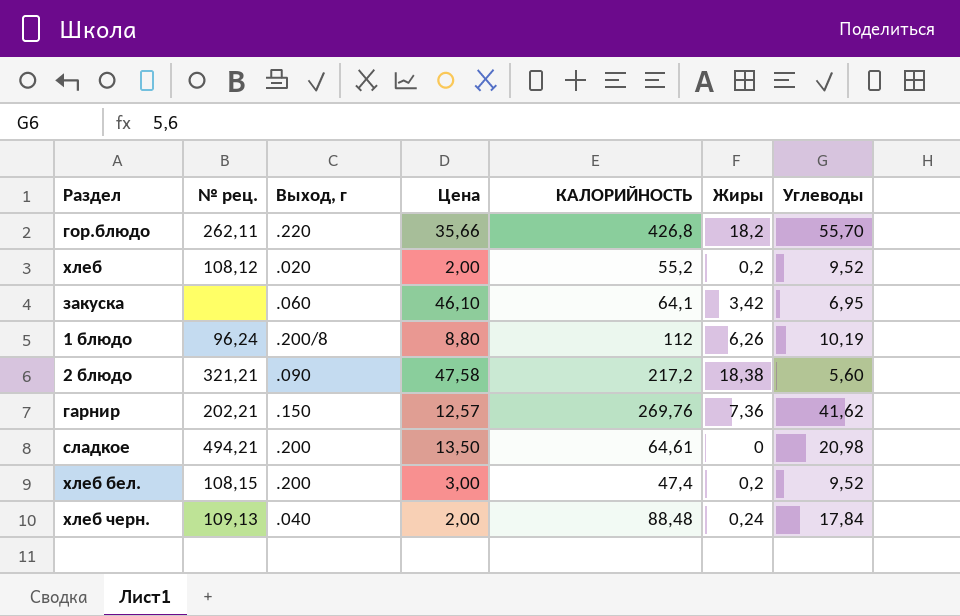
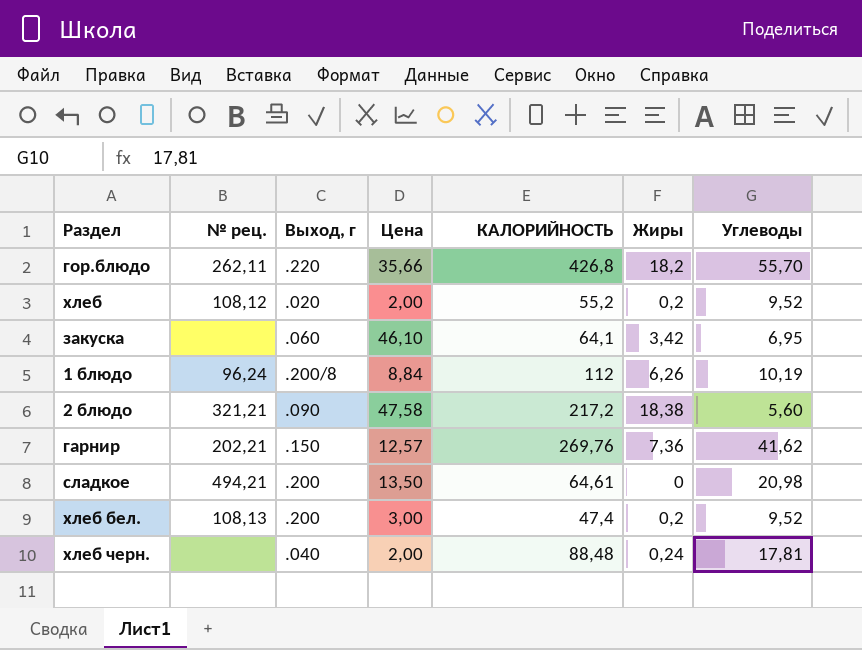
1 блюдо | Цена: 8,80 -> 8,84
хлеб бел. | № рец.: 108,15 -> 108,13
хлеб черн. | № рец.: 109,13 -> none
хлеб черн. | Углеводы: 17,84 -> 17,81

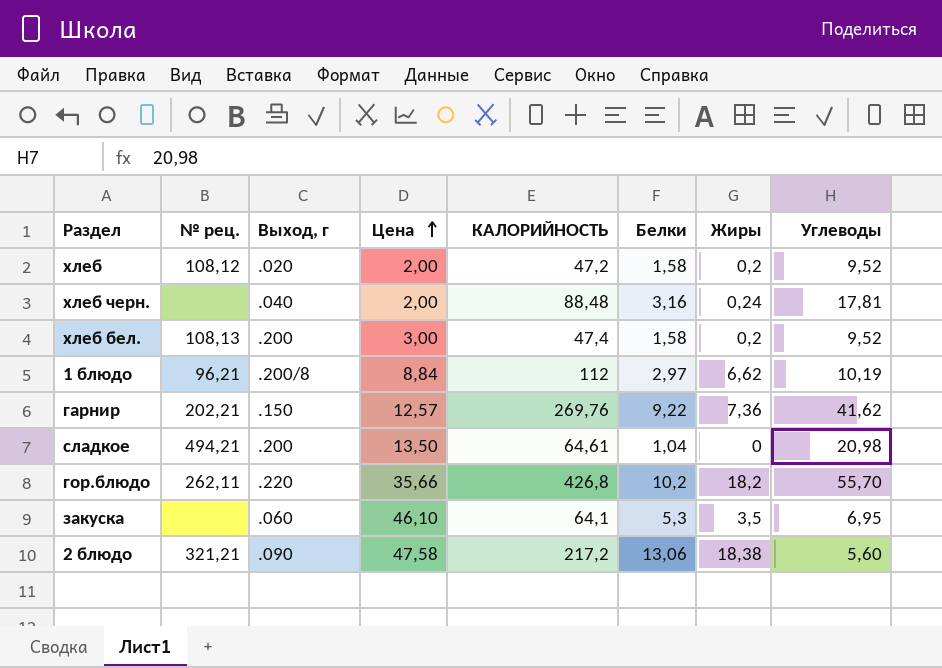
row order: none -> Цена ascending
column Белки | position: none -> 6
хлеб | КАЛОРИЙНОСТЬ: 55,2 -> 47,2
1 блюдо | № рец.: 96,24 -> 96,21
1 блюдо | Жиры: 6,26 -> 6,62
закуска | Жиры: 3,42 -> 3,5

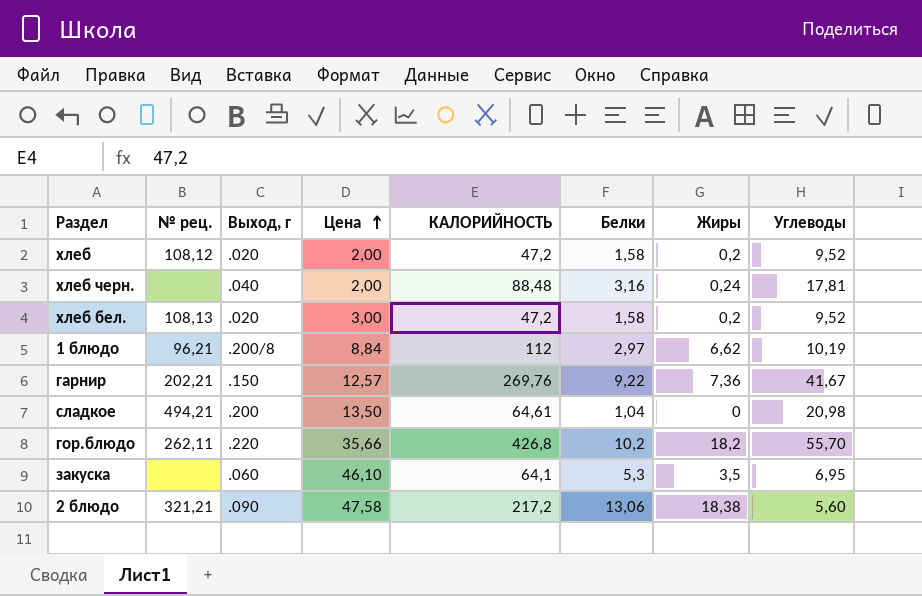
хлеб бел. | Выход, г: .200 -> .020
хлеб бел. | КАЛОРИЙНОСТЬ: 47,4 -> 47,2
гарнир | Углеводы: 41,62 -> 41,67

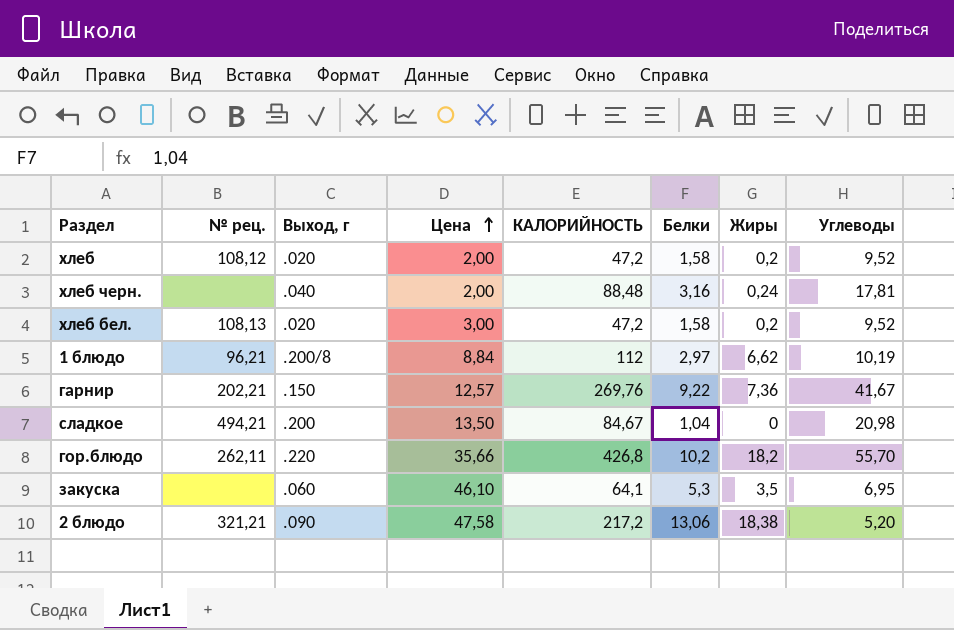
сладкое | КАЛОРИЙНОСТЬ: 64,61 -> 84,67
2 блюдо | Углеводы: 5,60 -> 5,20

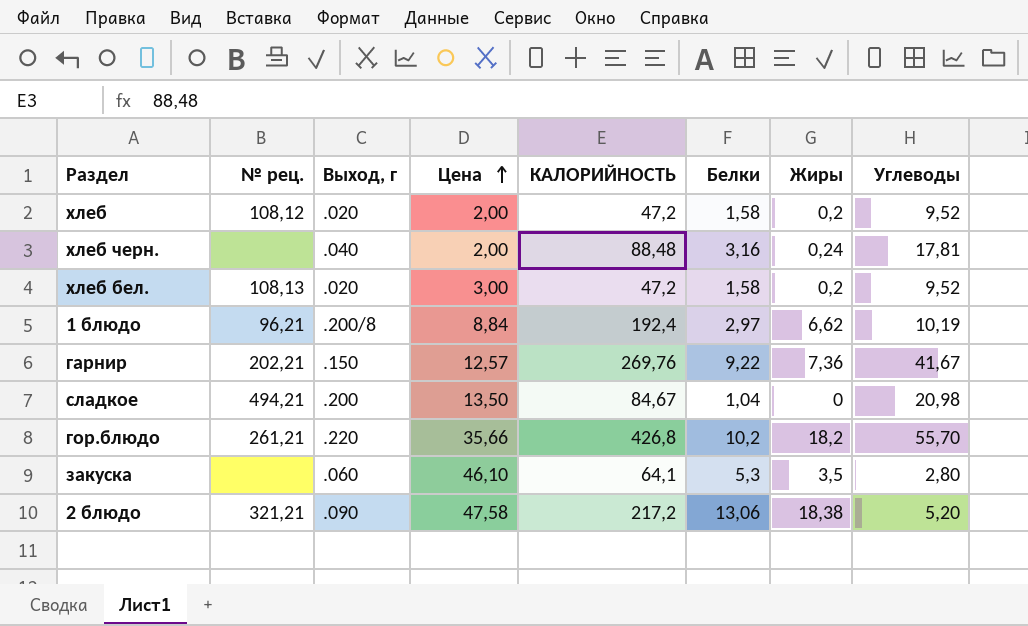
1 блюдо | КАЛОРИЙНОСТЬ: 112 -> 192,4
гор.блюдо | № рец.: 262,11 -> 261,21
закуска | Углеводы: 6,95 -> 2,80

